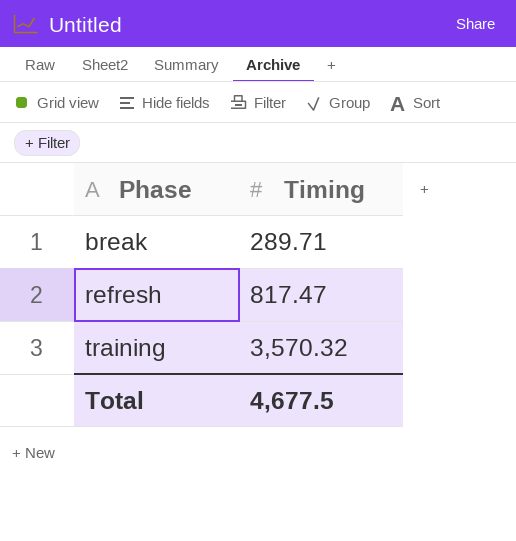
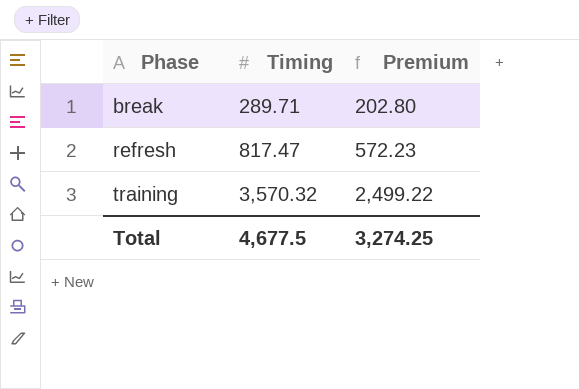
column Premium | formula: none -> [Timing] * 0.7

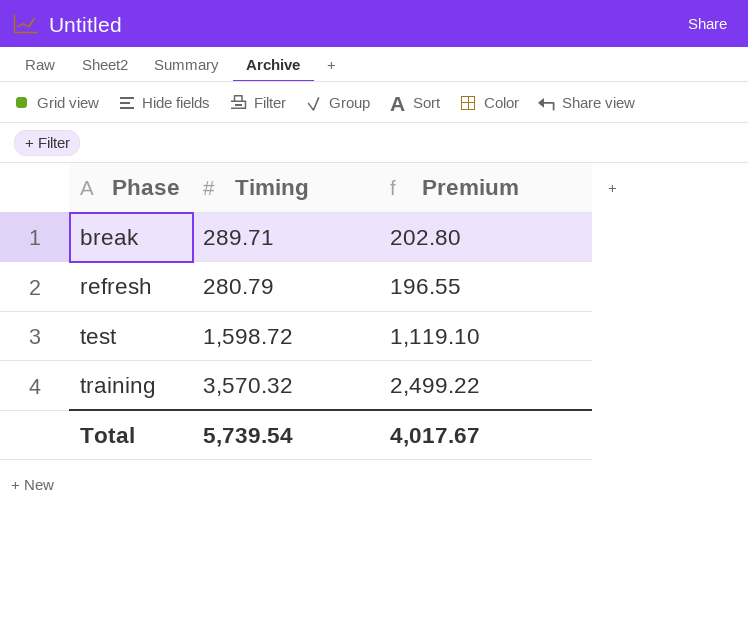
refresh | Timing: 817.47 -> 280.79
refresh | Premium: 572.23 -> 196.55
row test: none -> 1,598.72 | 1,119.10
Total | Timing: 4,677.5 -> 5,739.54
Total | Premium: 3,274.25 -> 4,017.67

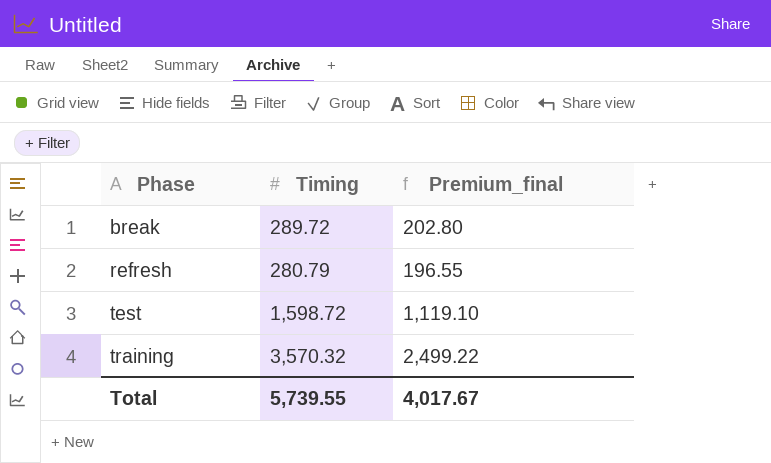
column name: Premium -> Premium_final
break | Timing: 289.71 -> 289.72
Total | Timing: 5,739.54 -> 5,739.55

